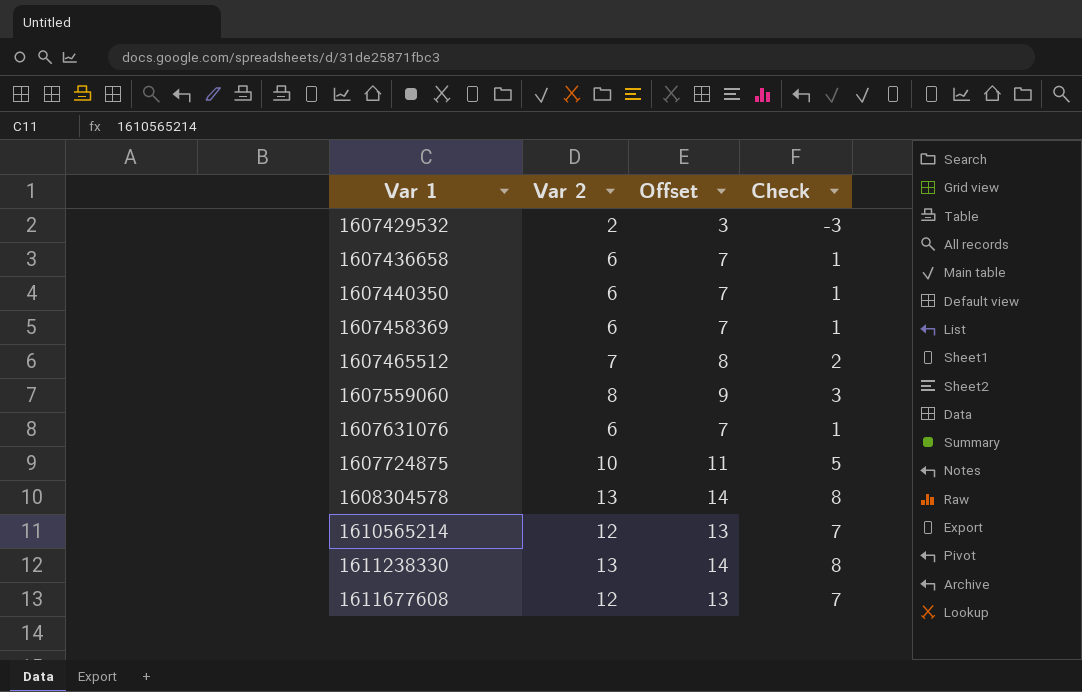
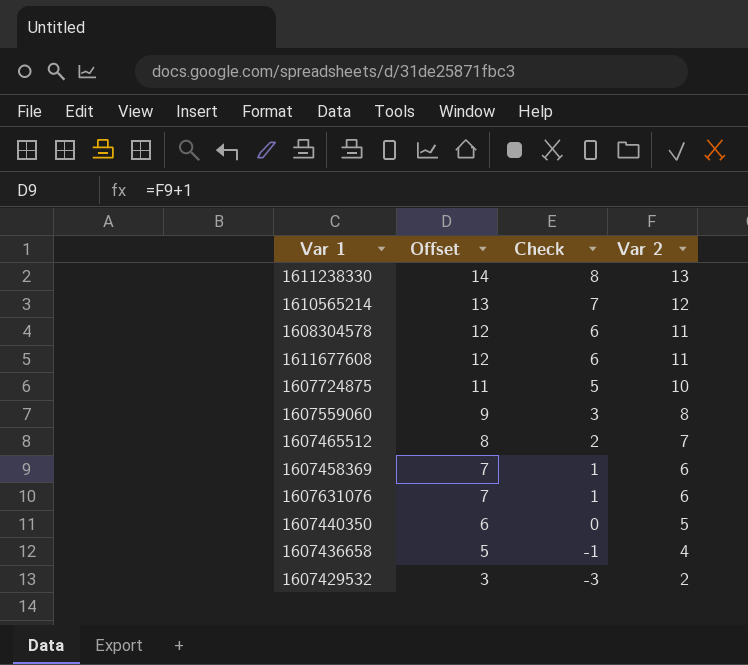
row order: Var 1 ascending -> Offset descending
column Var 2 | position: 2 -> 4
1608304578 | Offset: 14 -> 12
1608304578 | Check: 8 -> 6
1608304578 | Var 2: 13 -> 11
1611677608 | Offset: 13 -> 12
1611677608 | Check: 7 -> 6
1611677608 | Var 2: 12 -> 11
1607440350 | Offset: 7 -> 6
1607440350 | Check: 1 -> 0
1607440350 | Var 2: 6 -> 5
1607436658 | Offset: 7 -> 5
1607436658 | Check: 1 -> -1
1607436658 | Var 2: 6 -> 4

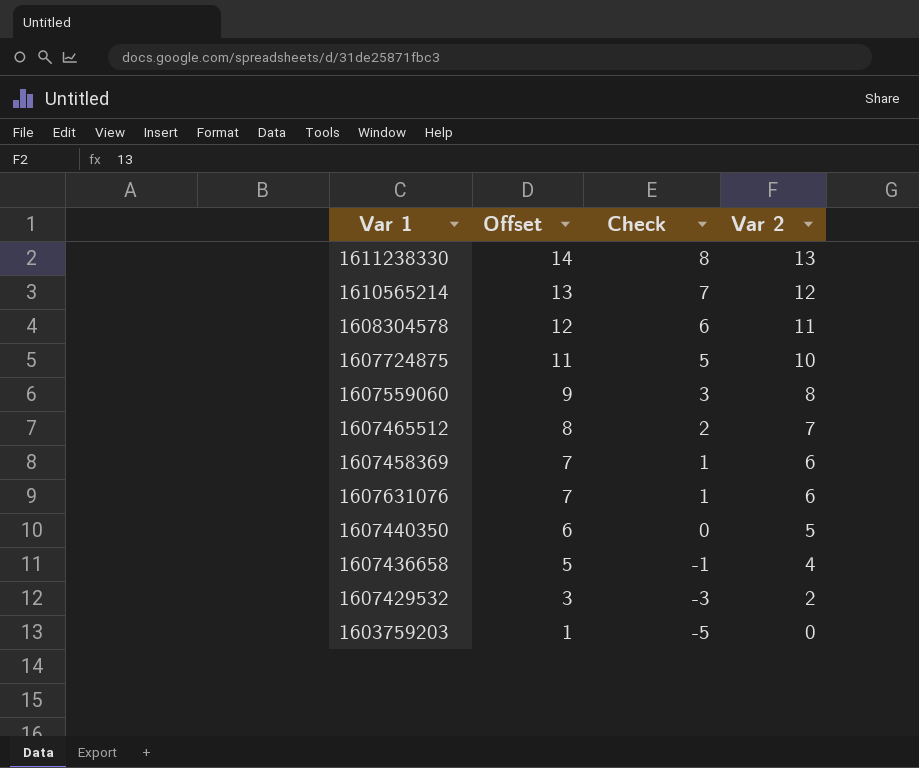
row 1611677608: 12 | 6 | 11 -> none
row 1603759203: none -> 1 | -5 | 0

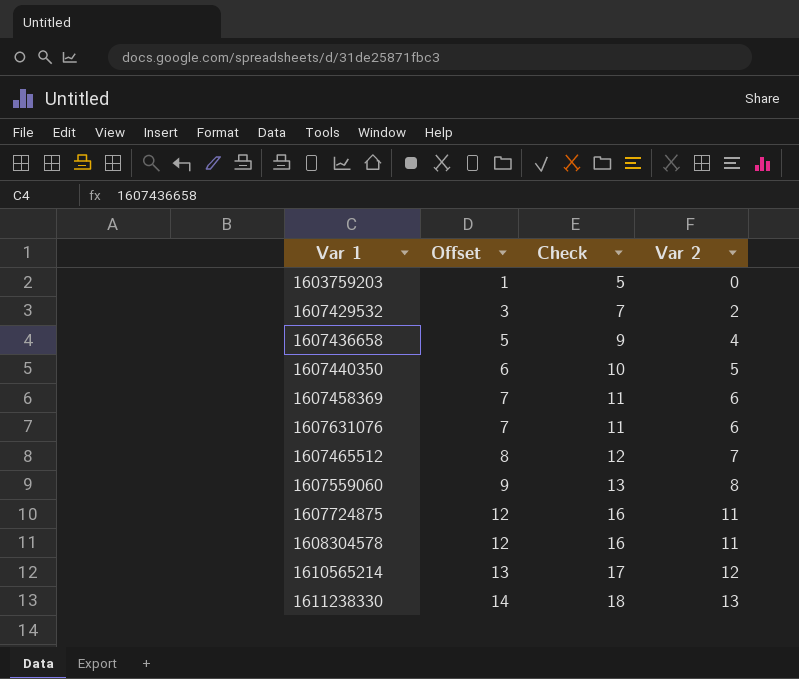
row order: Offset descending -> Offset ascending
column Check | formula: [Var 2] - 5 -> [Var 2] + 5
1607724875 | Offset: 11 -> 12
1607724875 | Var 2: 10 -> 11

